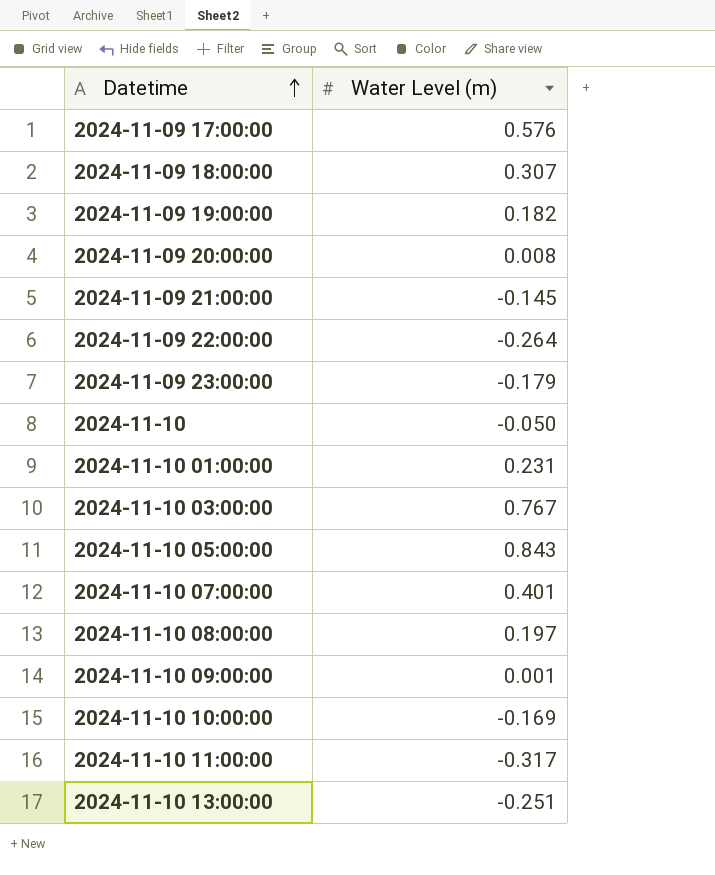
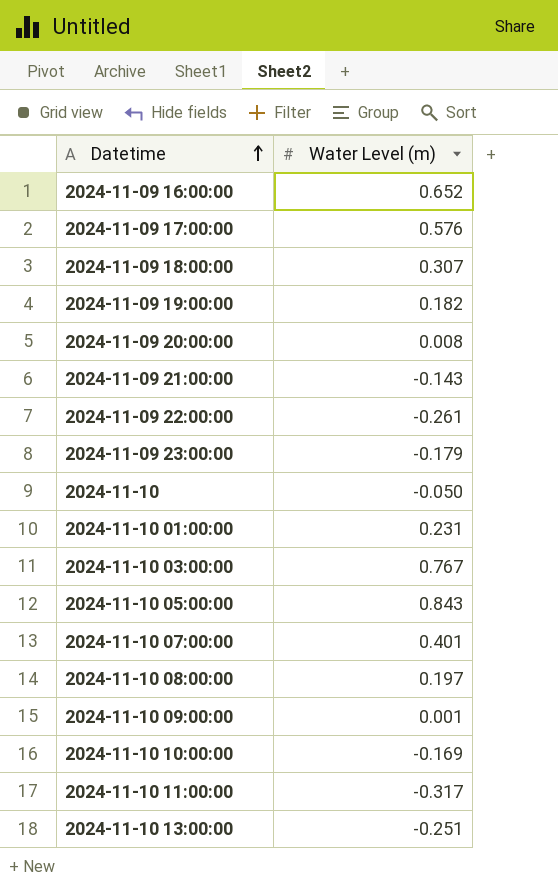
row 2024-11-09 16:00:00: none -> 0.652
2024-11-09 21:00:00 | Water Level (m): -0.145 -> -0.143
2024-11-09 22:00:00 | Water Level (m): -0.264 -> -0.261

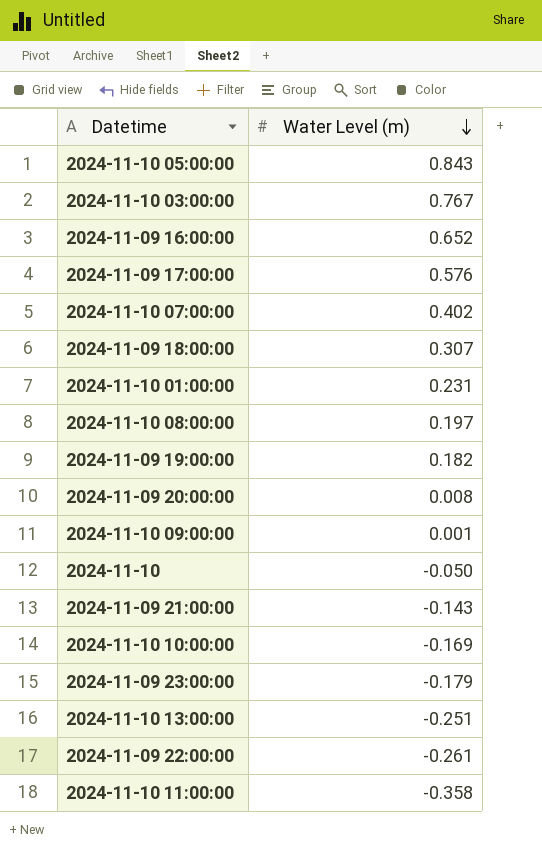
row order: Datetime ascending -> Water Level (m) descending
2024-11-10 07:00:00 | Water Level (m): 0.401 -> 0.402
2024-11-10 11:00:00 | Water Level (m): -0.317 -> -0.358

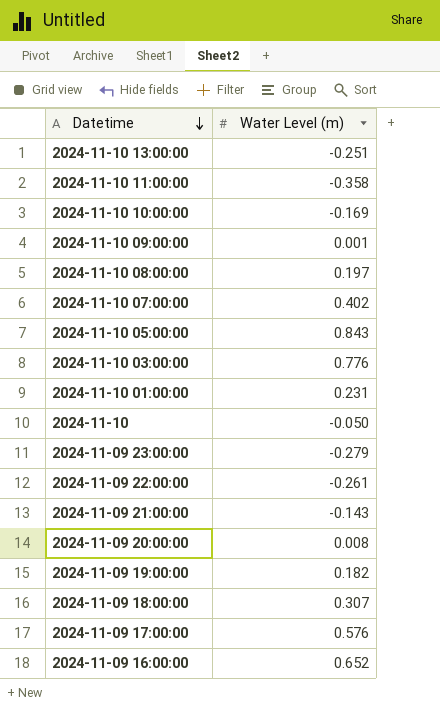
row order: Water Level (m) descending -> Datetime descending
2024-11-10 03:00:00 | Water Level (m): 0.767 -> 0.776
2024-11-09 23:00:00 | Water Level (m): -0.179 -> -0.279

